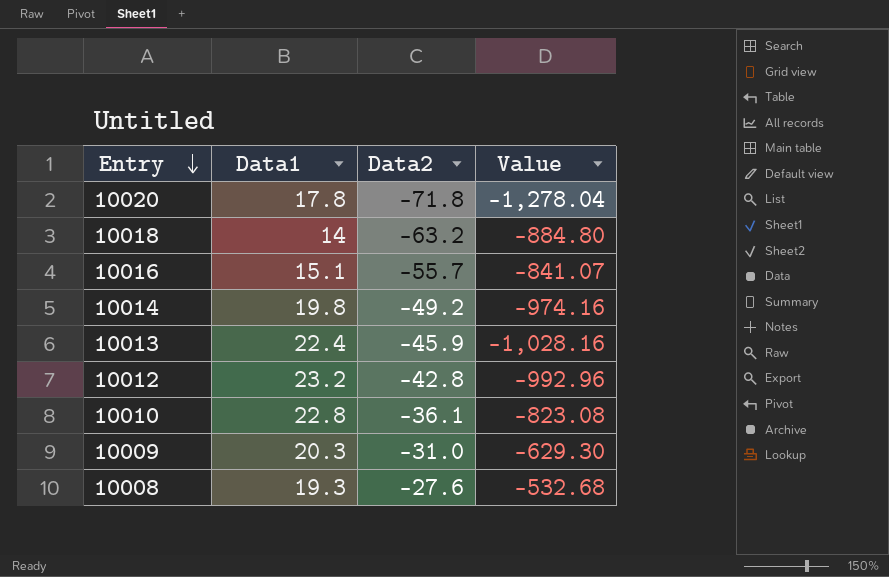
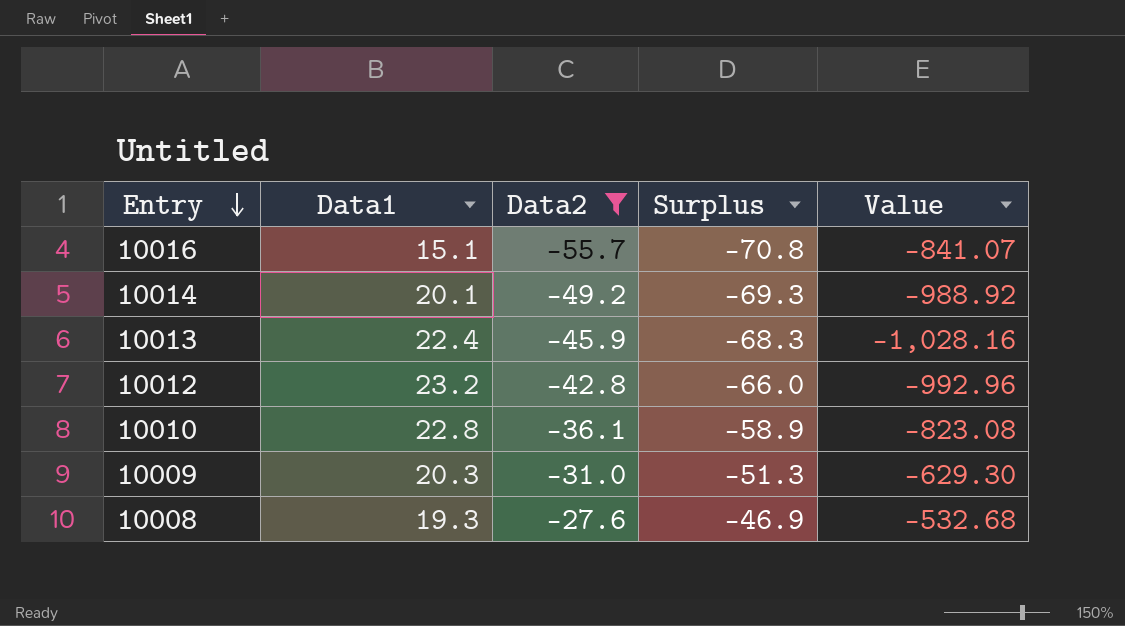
filter: none -> Data2 >= -55.7
column Surplus | formula: none -> [Data2] - [Data1]
10014 | Data1: 19.8 -> 20.1
10014 | Value: -974.16 -> -988.92

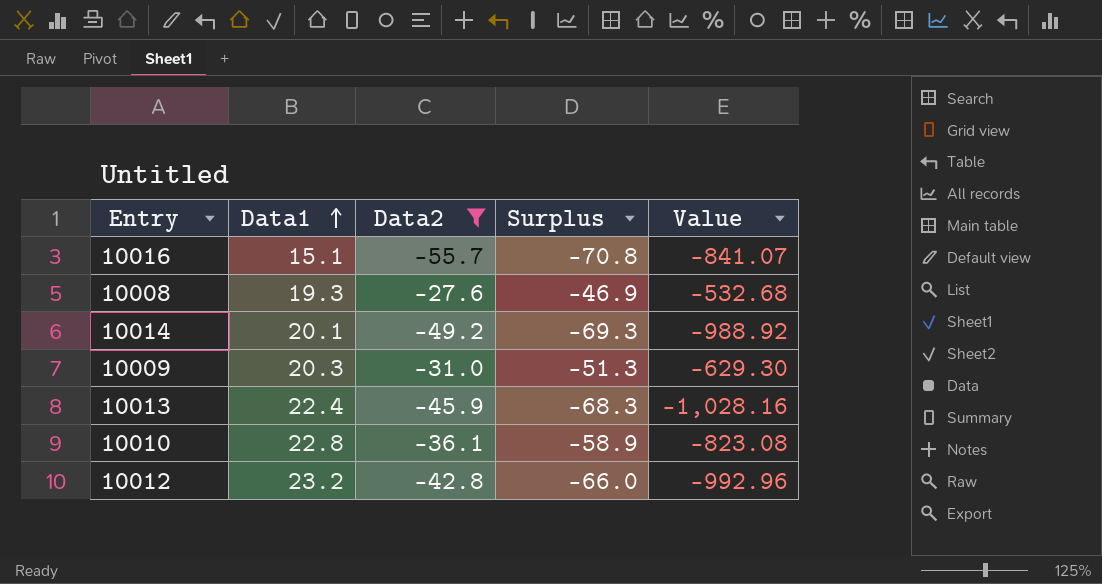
row order: Entry descending -> Data1 ascending

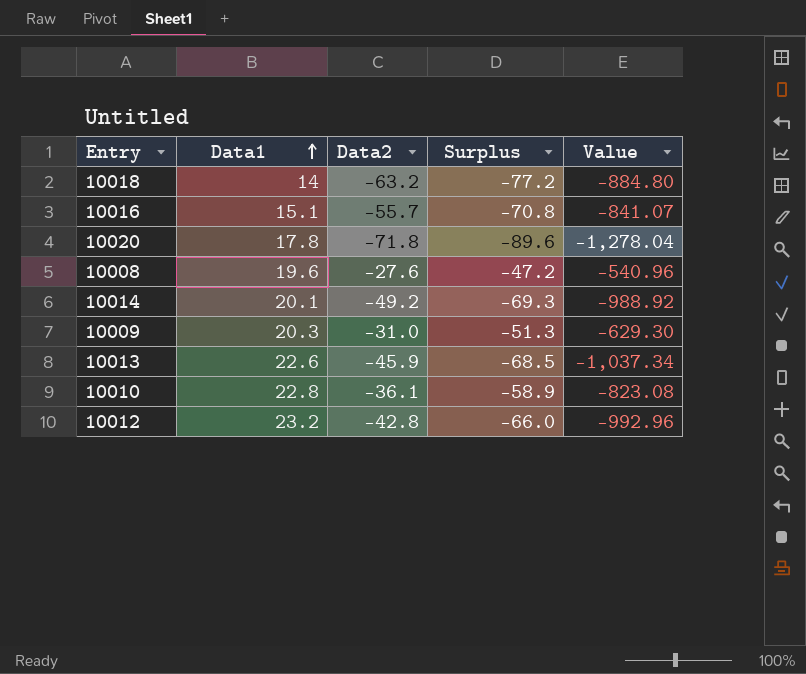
filter: Data2 >= -55.7 -> none
10008 | Data1: 19.3 -> 19.6
10008 | Surplus: -46.9 -> -47.2
10008 | Value: -532.68 -> -540.96
10013 | Data1: 22.4 -> 22.6
10013 | Surplus: -68.3 -> -68.5
10013 | Value: -1,028.16 -> -1,037.34

